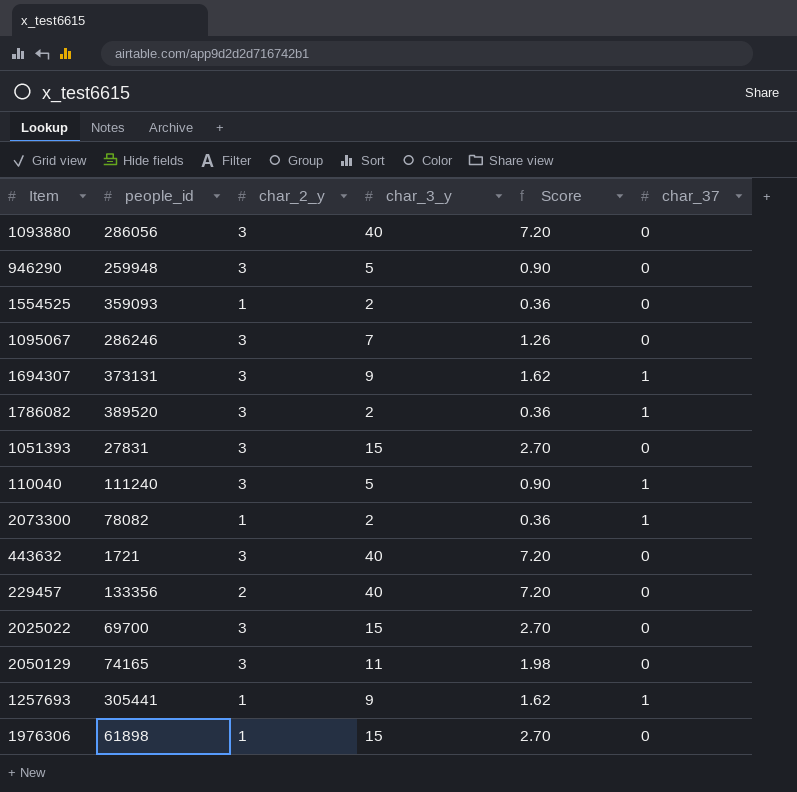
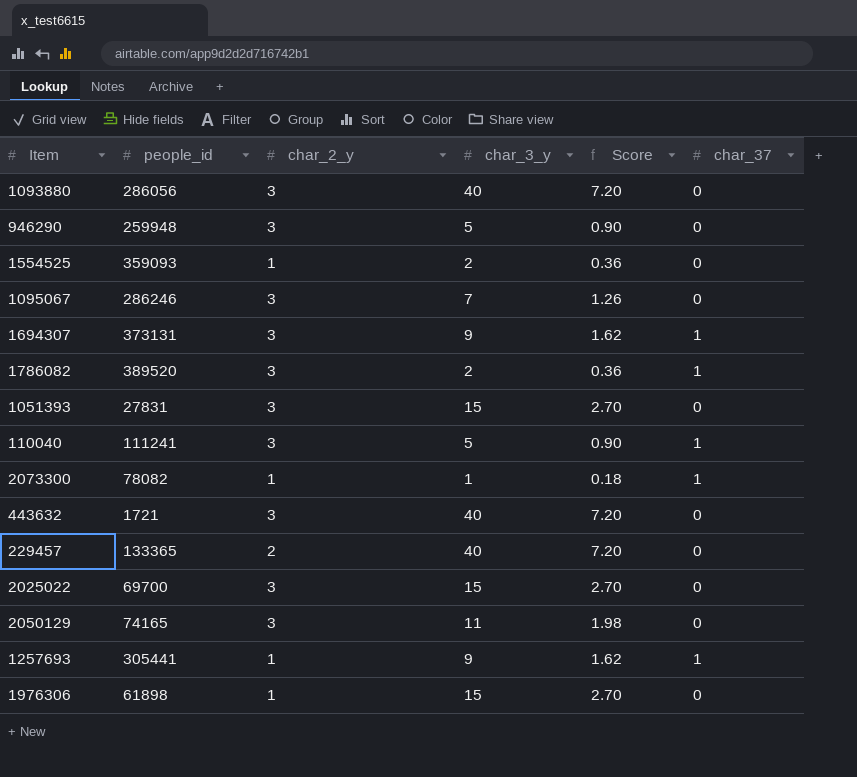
110040 | people_id: 111240 -> 111241
2073300 | char_3_y: 2 -> 1
2073300 | Score: 0.36 -> 0.18
229457 | people_id: 133356 -> 133365

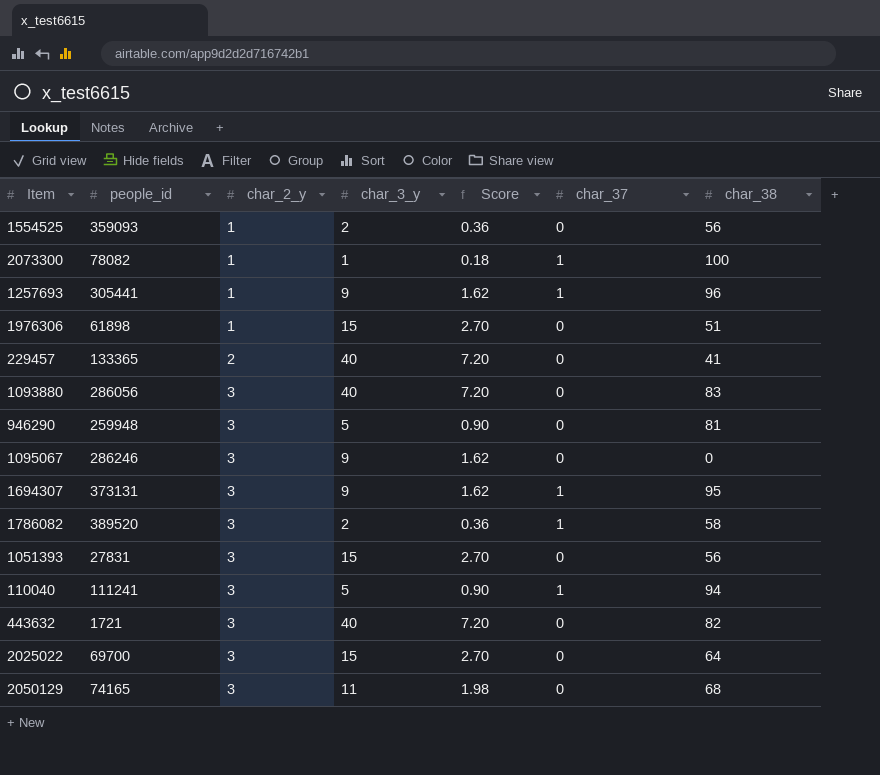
row order: none -> char_2_y ascending
column char_38 | position: none -> 7
1095067 | char_3_y: 7 -> 9
1095067 | Score: 1.26 -> 1.62

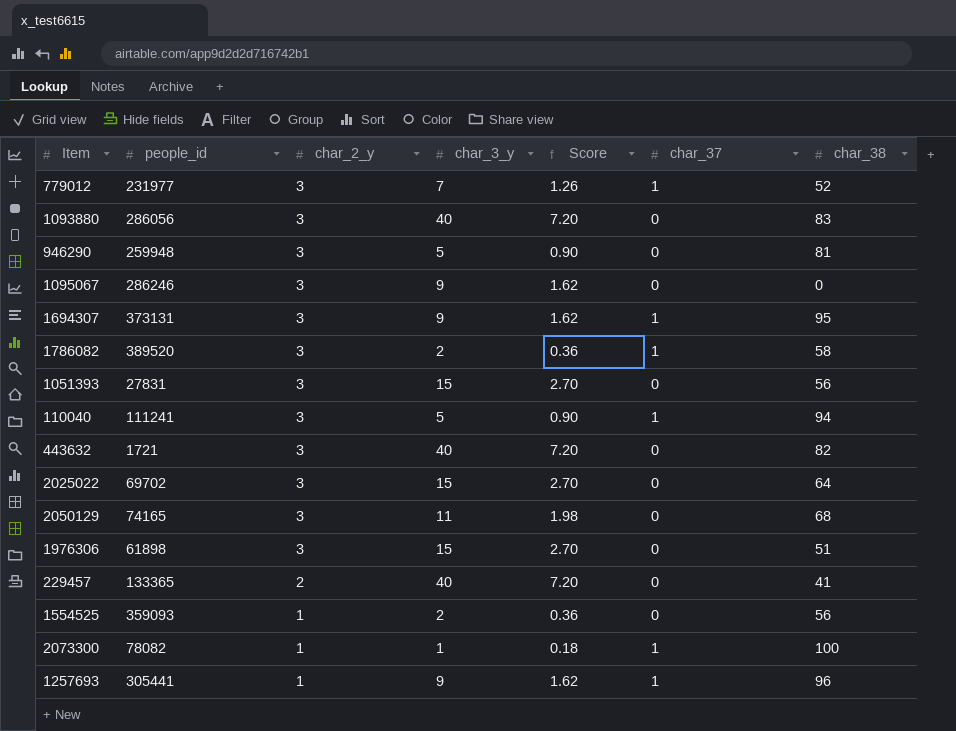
row order: char_2_y ascending -> char_2_y descending
row 779012: none -> 231977 | 3 | 7 | 1.26 | 1 | 52
2025022 | people_id: 69700 -> 69702
1976306 | char_2_y: 1 -> 3

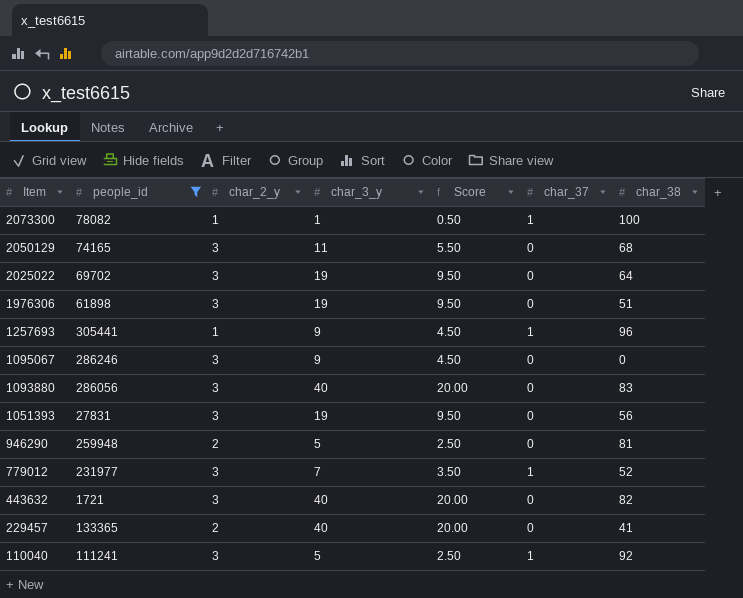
filter: none -> people_id <= 305441
row order: char_2_y descending -> Item descending
column Score | formula: [char_3_y] * 0.18 -> [char_3_y] * 0.5
2025022 | char_3_y: 15 -> 19
1976306 | char_3_y: 15 -> 19
1051393 | char_3_y: 15 -> 19
946290 | char_2_y: 3 -> 2
110040 | char_38: 94 -> 92

